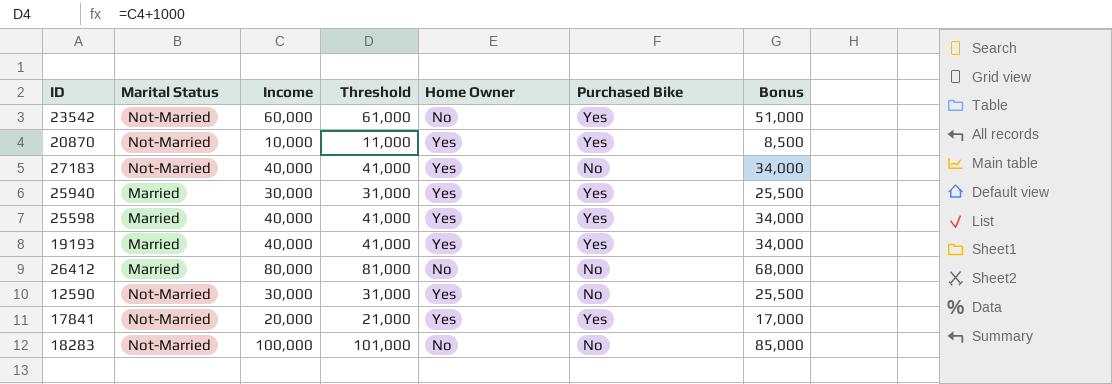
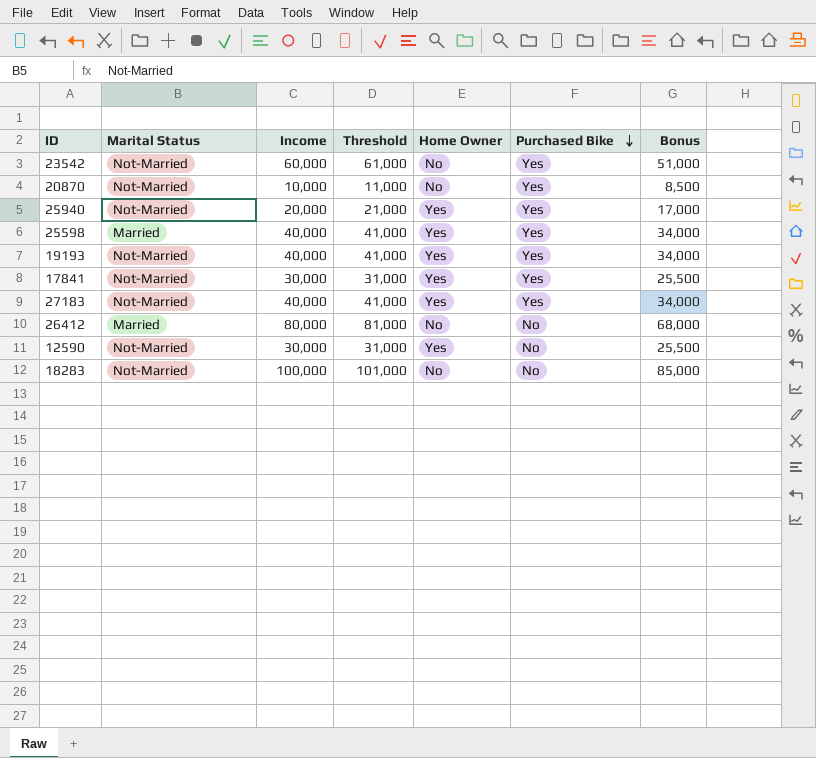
row order: none -> Purchased Bike descending
20870 | Home Owner: Yes -> No
25940 | Marital Status: Married -> Not-Married
25940 | Income: 30,000 -> 20,000
25940 | Threshold: 31,000 -> 21,000
25940 | Bonus: 25,500 -> 17,000
19193 | Marital Status: Married -> Not-Married
17841 | Income: 20,000 -> 30,000
17841 | Threshold: 21,000 -> 31,000
17841 | Bonus: 17,000 -> 25,500
27183 | Purchased Bike: No -> Yes

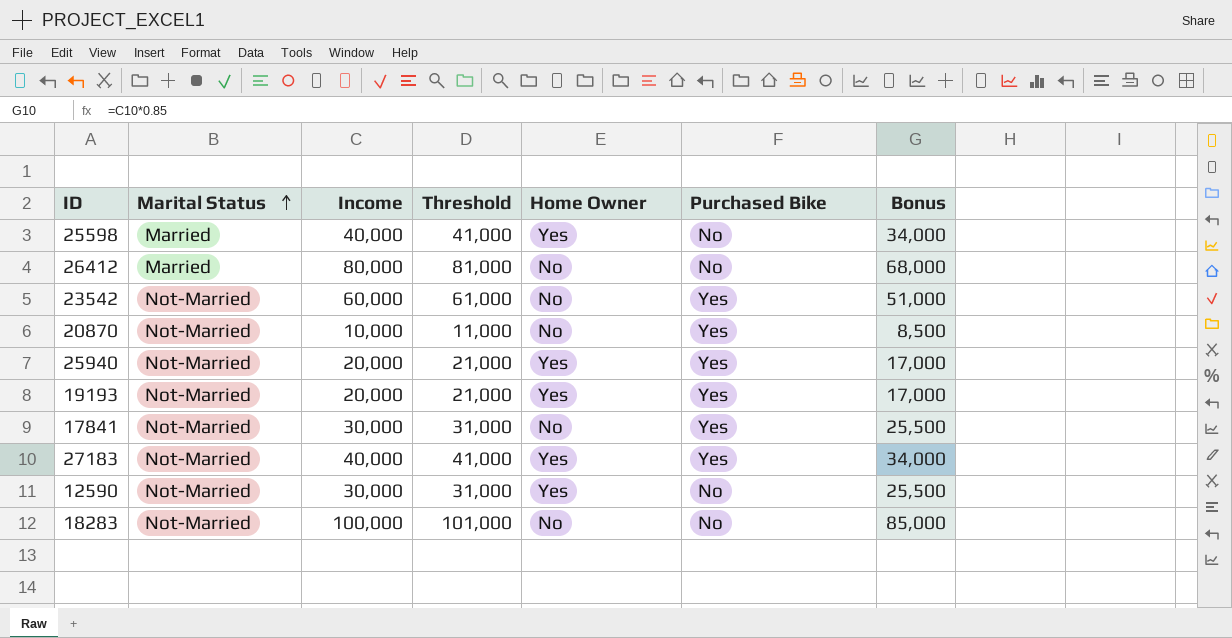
row order: Purchased Bike descending -> Marital Status ascending
25598 | Purchased Bike: Yes -> No
19193 | Income: 40,000 -> 20,000
19193 | Threshold: 41,000 -> 21,000
19193 | Bonus: 34,000 -> 17,000
17841 | Home Owner: Yes -> No

